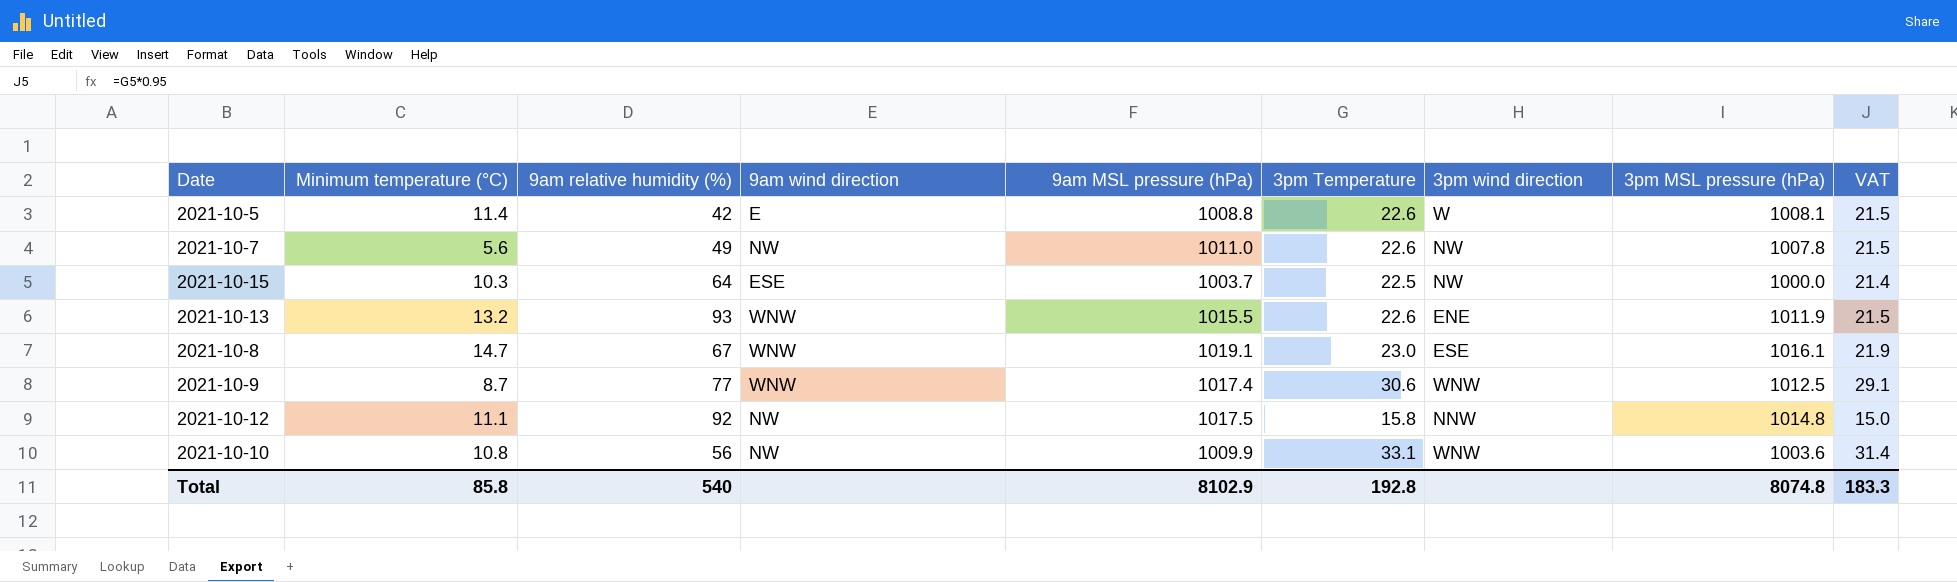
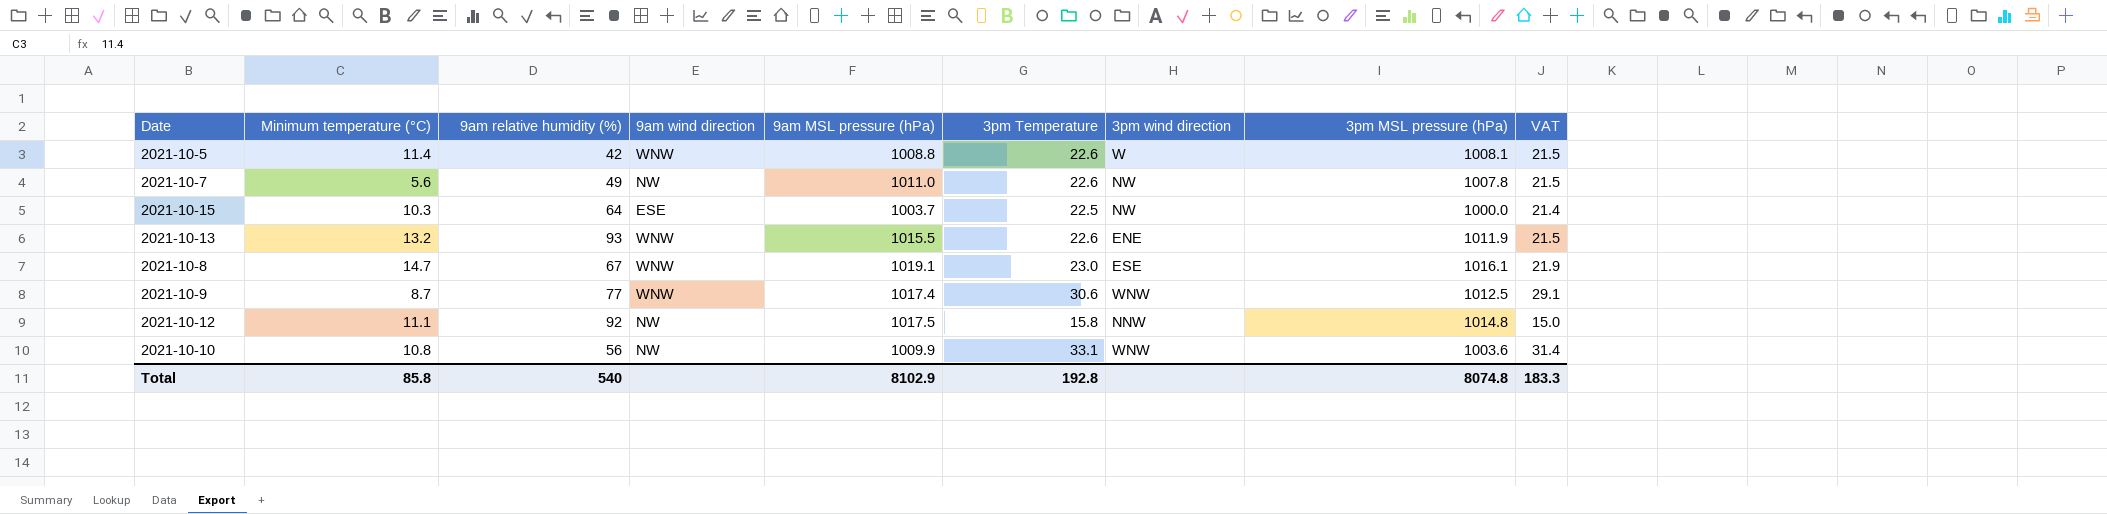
2021-10-5 | 9am wind direction: E -> WNW

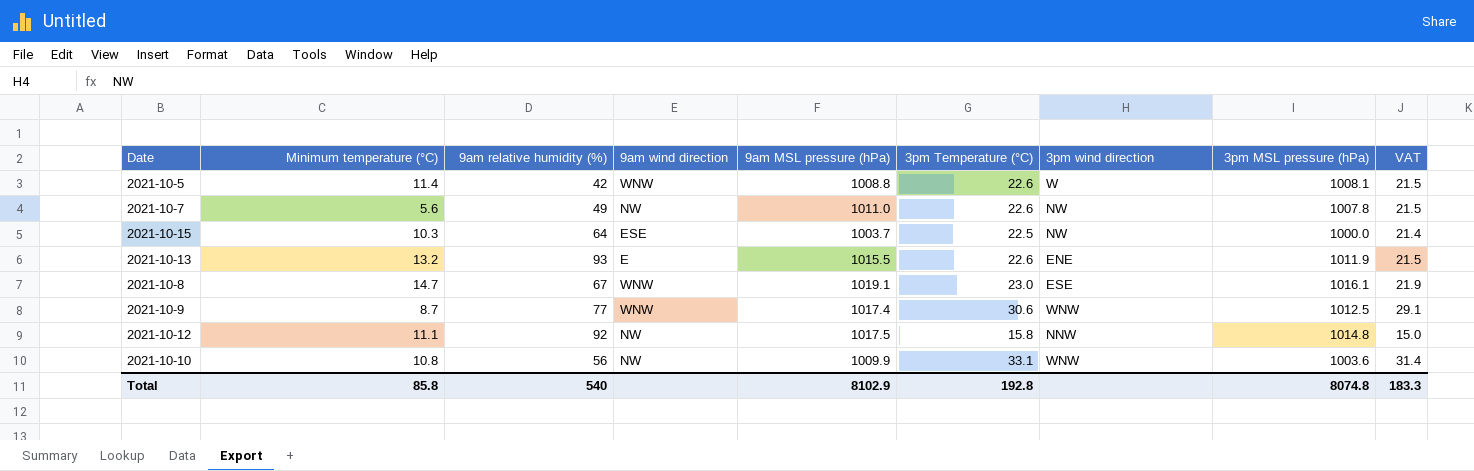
column name: 3pm Temperature -> 3pm Temperature (°C)
2021-10-13 | 9am wind direction: WNW -> E

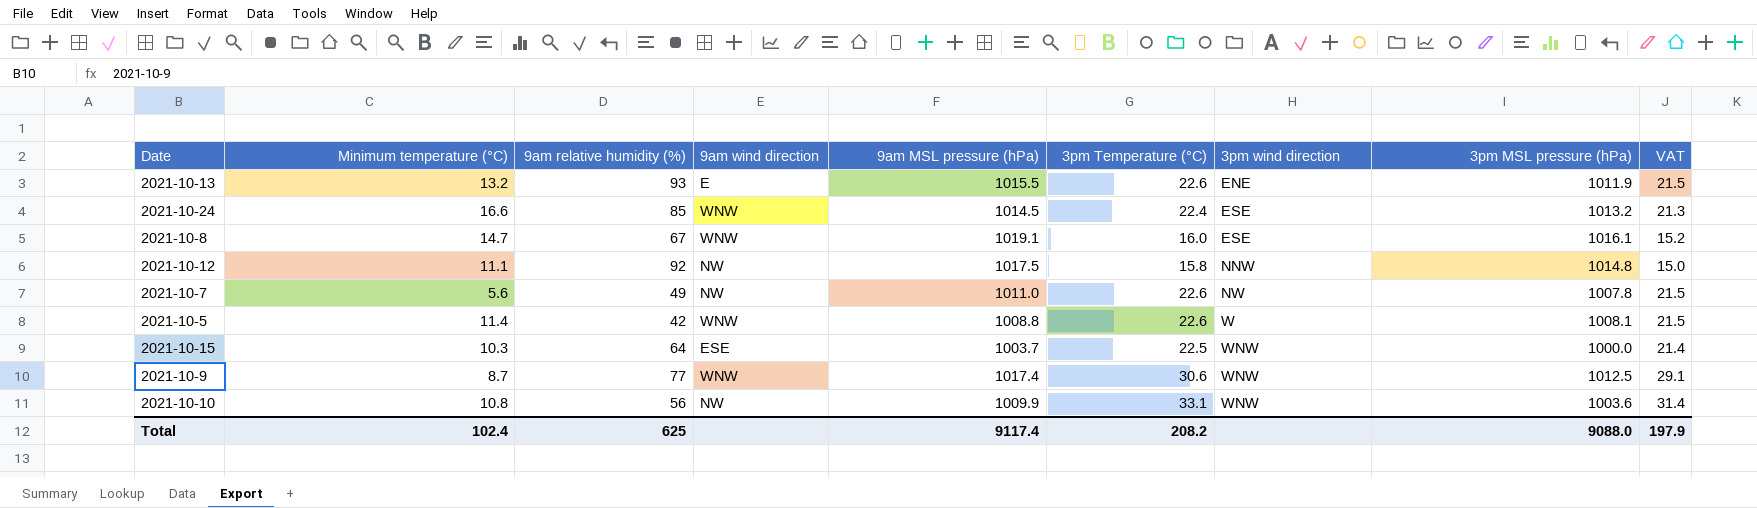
row order: none -> 3pm wind direction ascending
row 2021-10-24: none -> 16.6 | 85 | WNW | 1014.5 | 22.4 | ESE | 1013.2 | 21.3
2021-10-8 | 3pm Temperature (°C): 23.0 -> 16.0
2021-10-8 | VAT: 21.9 -> 15.2
2021-10-15 | 3pm wind direction: NW -> WNW
Total | Minimum temperature (°C): 85.8 -> 102.4
Total | 9am relative humidity (%): 540 -> 625
Total | 9am MSL pressure (hPa): 8102.9 -> 9117.4
Total | 3pm Temperature (°C): 192.8 -> 208.2
Total | 3pm MSL pressure (hPa): 8074.8 -> 9088.0
Total | VAT: 183.3 -> 197.9

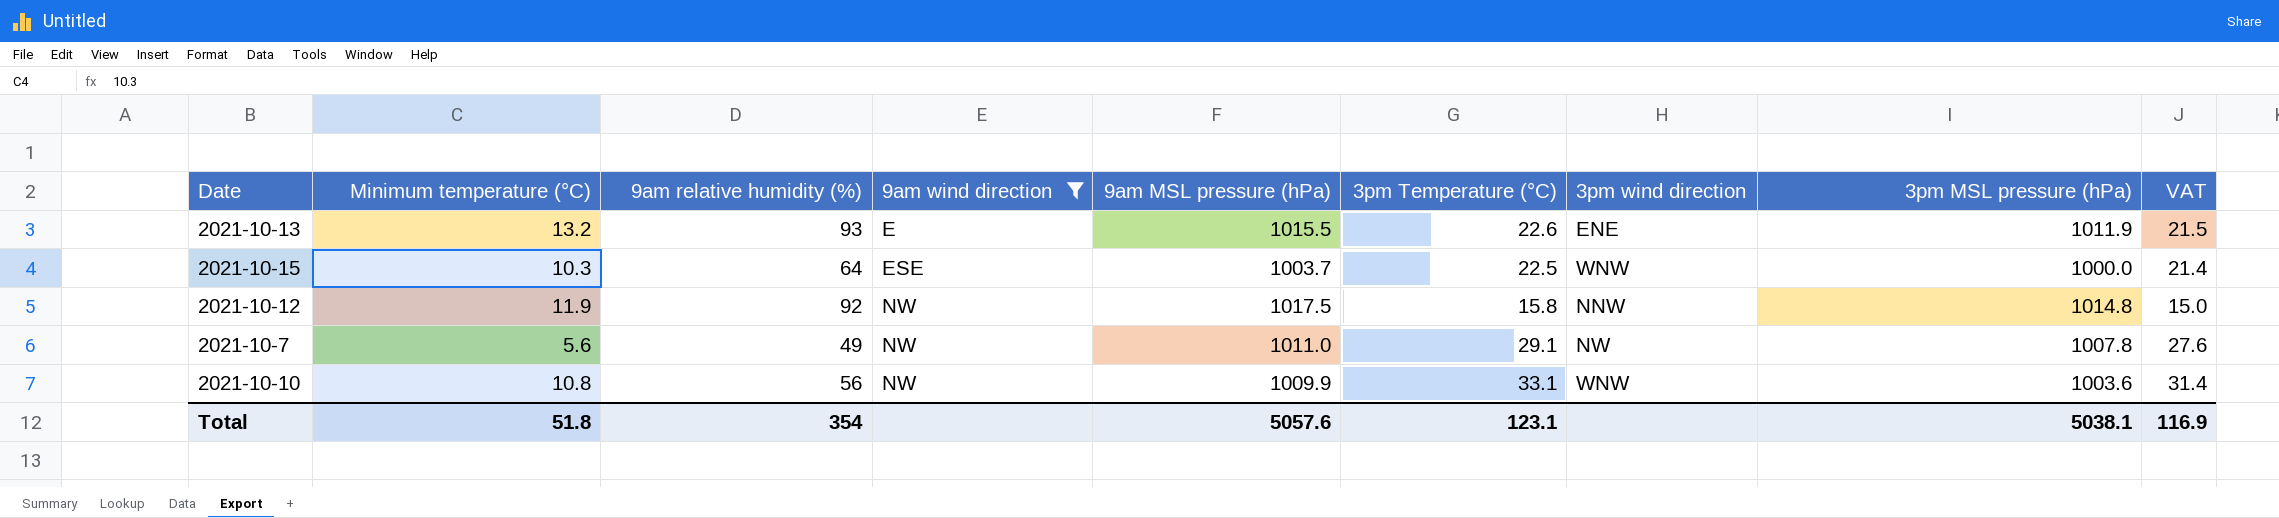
filter: none -> 9am wind direction != WNW
row order: 3pm wind direction ascending -> 9am wind direction ascending
2021-10-12 | Minimum temperature (°C): 11.1 -> 11.9
2021-10-7 | 3pm Temperature (°C): 22.6 -> 29.1
2021-10-7 | VAT: 21.5 -> 27.6
Total | Minimum temperature (°C): 102.4 -> 51.8
Total | 9am relative humidity (%): 625 -> 354
Total | 9am MSL pressure (hPa): 9117.4 -> 5057.6
Total | 3pm Temperature (°C): 208.2 -> 123.1
Total | 3pm MSL pressure (hPa): 9088.0 -> 5038.1
Total | VAT: 197.9 -> 116.9

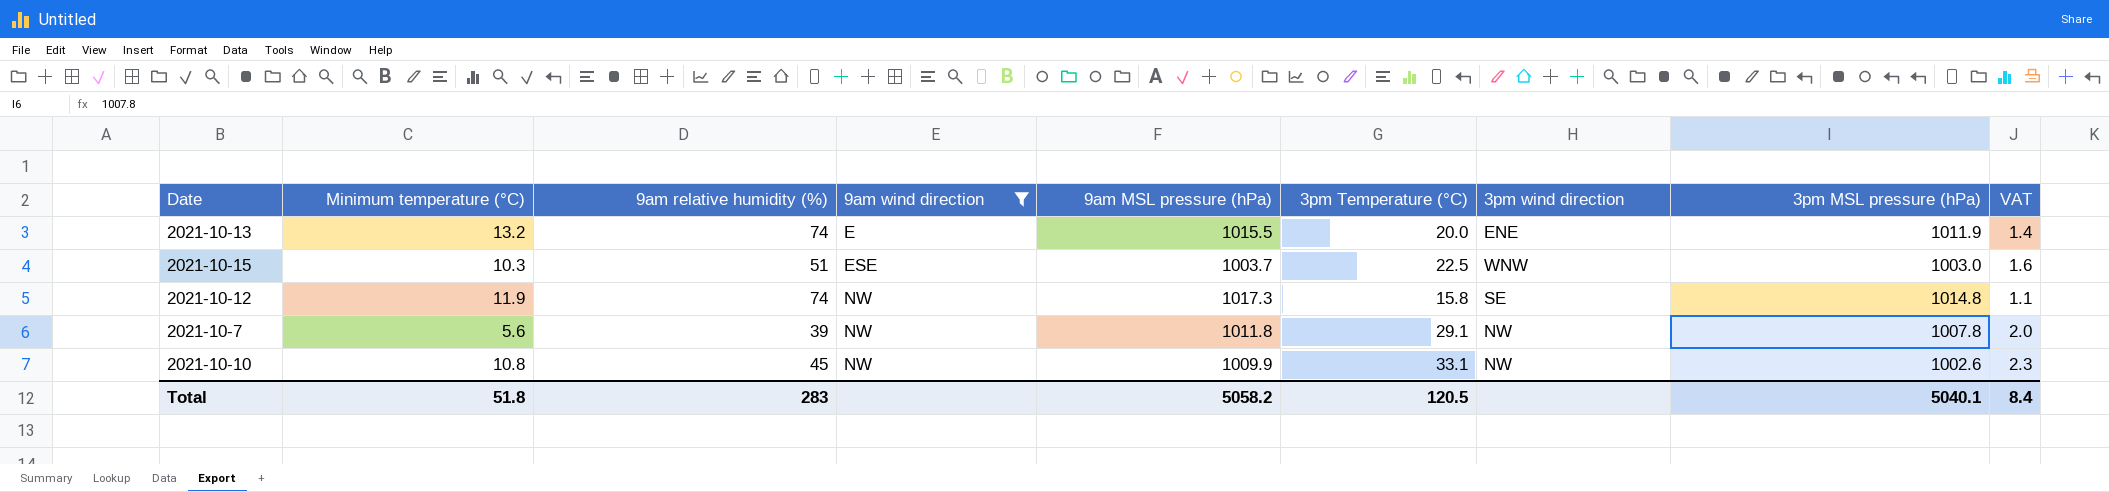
column VAT | formula: [3pm Temperature (°C)] * 0.95 -> [3pm Temperature (°C)] * 0.07
2021-10-13 | 9am relative humidity (%): 93 -> 74
2021-10-13 | 3pm Temperature (°C): 22.6 -> 20.0
2021-10-15 | 9am relative humidity (%): 64 -> 51
2021-10-15 | 3pm MSL pressure (hPa): 1000.0 -> 1003.0
2021-10-12 | 9am relative humidity (%): 92 -> 74
2021-10-12 | 9am MSL pressure (hPa): 1017.5 -> 1017.3
2021-10-12 | 3pm wind direction: NNW -> SE
2021-10-7 | 9am relative humidity (%): 49 -> 39
2021-10-7 | 9am MSL pressure (hPa): 1011.0 -> 1011.8
2021-10-10 | 9am relative humidity (%): 56 -> 45
2021-10-10 | 3pm wind direction: WNW -> NW
2021-10-10 | 3pm MSL pressure (hPa): 1003.6 -> 1002.6
Total | 9am relative humidity (%): 354 -> 283
Total | 9am MSL pressure (hPa): 5057.6 -> 5058.2
Total | 3pm Temperature (°C): 123.1 -> 120.5
Total | 3pm MSL pressure (hPa): 5038.1 -> 5040.1
Total | VAT: 116.9 -> 8.4

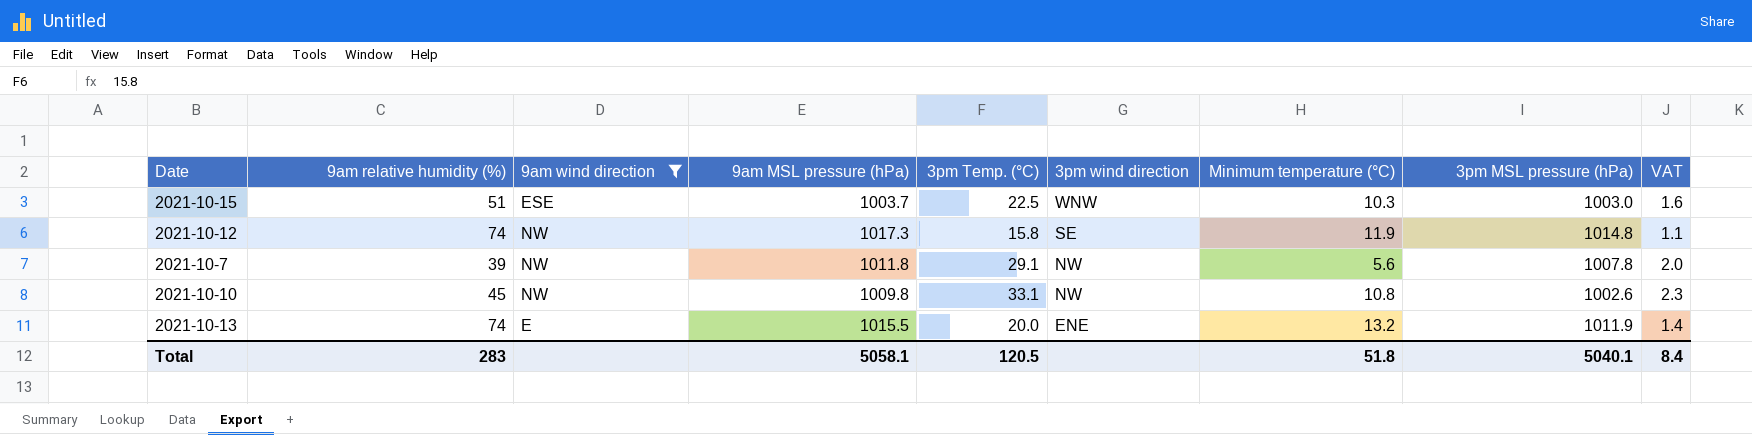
row order: 9am wind direction ascending -> 3pm wind direction descending
column name: 3pm Temperature (°C) -> 3pm Temp. (°C)
column Minimum temperature (°C) | position: 2 -> 7
2021-10-10 | 9am MSL pressure (hPa): 1009.9 -> 1009.8
Total | 9am MSL pressure (hPa): 5058.2 -> 5058.1

